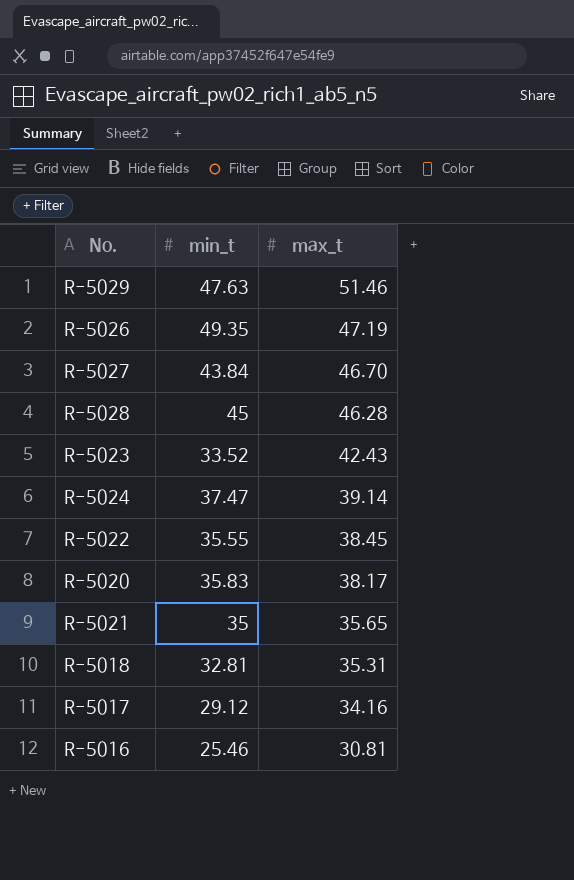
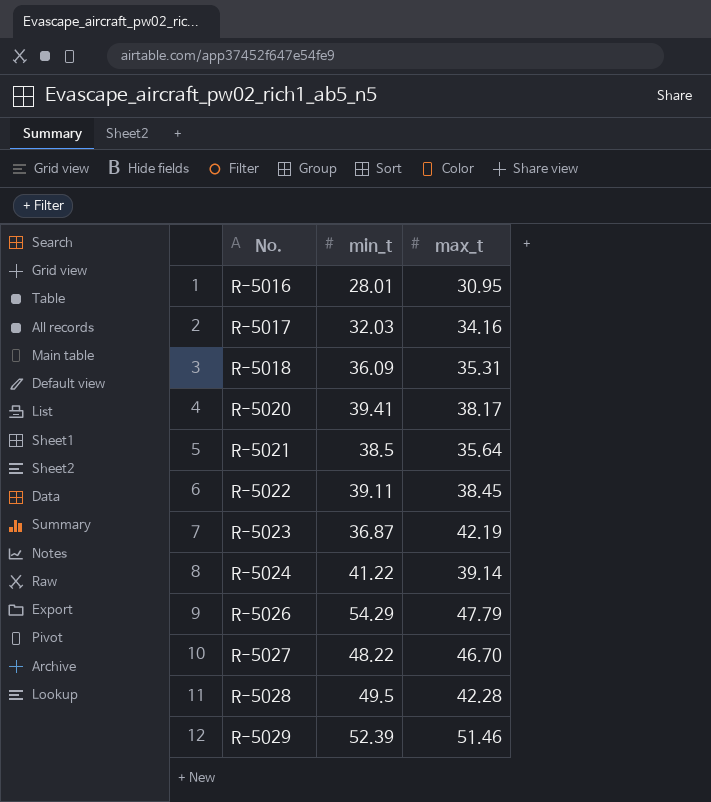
row order: max_t descending -> No. ascending
R-5016 | min_t: 25.46 -> 28.01
R-5016 | max_t: 30.81 -> 30.95
R-5017 | min_t: 29.12 -> 32.03
R-5018 | min_t: 32.81 -> 36.09
R-5020 | min_t: 35.83 -> 39.41
R-5021 | min_t: 35 -> 38.5
R-5021 | max_t: 35.65 -> 35.64
R-5022 | min_t: 35.55 -> 39.11
R-5023 | min_t: 33.52 -> 36.87
R-5023 | max_t: 42.43 -> 42.19
R-5024 | min_t: 37.47 -> 41.22
R-5026 | min_t: 49.35 -> 54.29
R-5026 | max_t: 47.19 -> 47.79
R-5027 | min_t: 43.84 -> 48.22
R-5028 | min_t: 45 -> 49.5
R-5028 | max_t: 46.28 -> 42.28
R-5029 | min_t: 47.63 -> 52.39

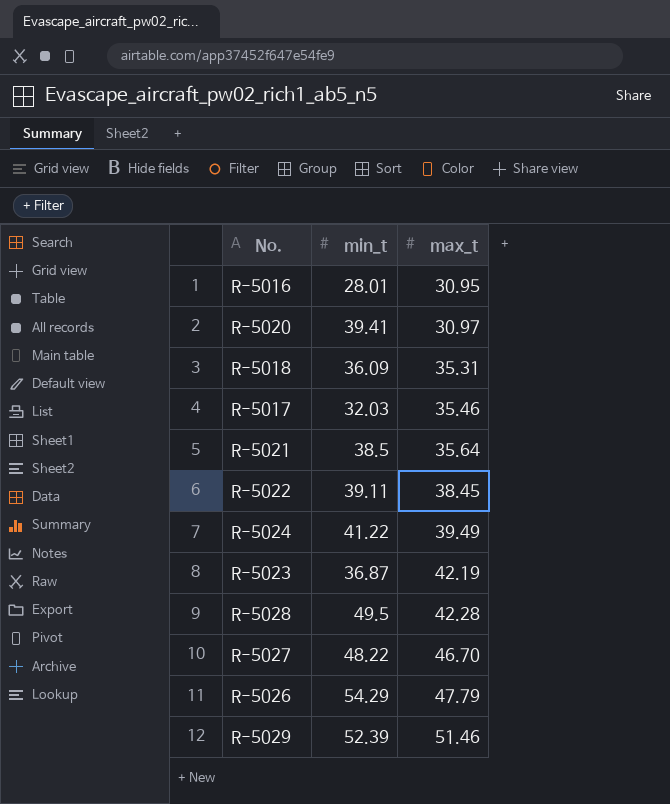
row order: No. ascending -> max_t ascending
R-5020 | max_t: 38.17 -> 30.97
R-5017 | max_t: 34.16 -> 35.46
R-5024 | max_t: 39.14 -> 39.49

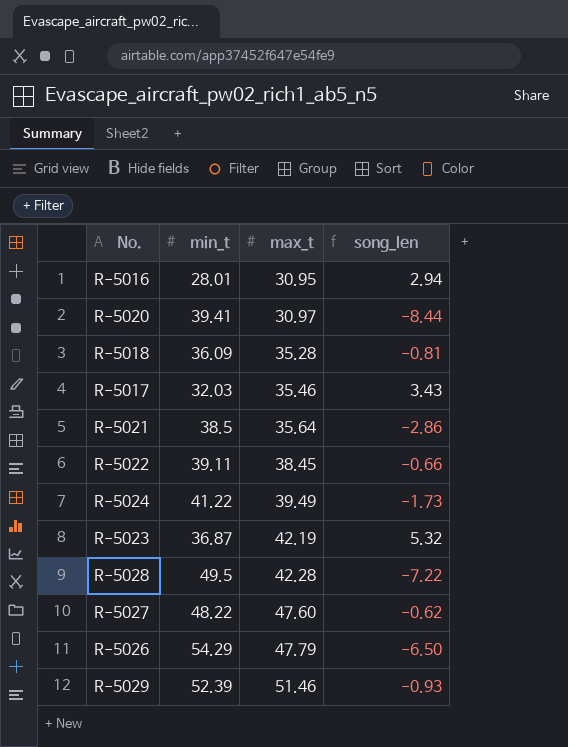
column song_len | formula: none -> [max_t] - [min_t]
R-5018 | max_t: 35.31 -> 35.28
R-5027 | max_t: 46.70 -> 47.60

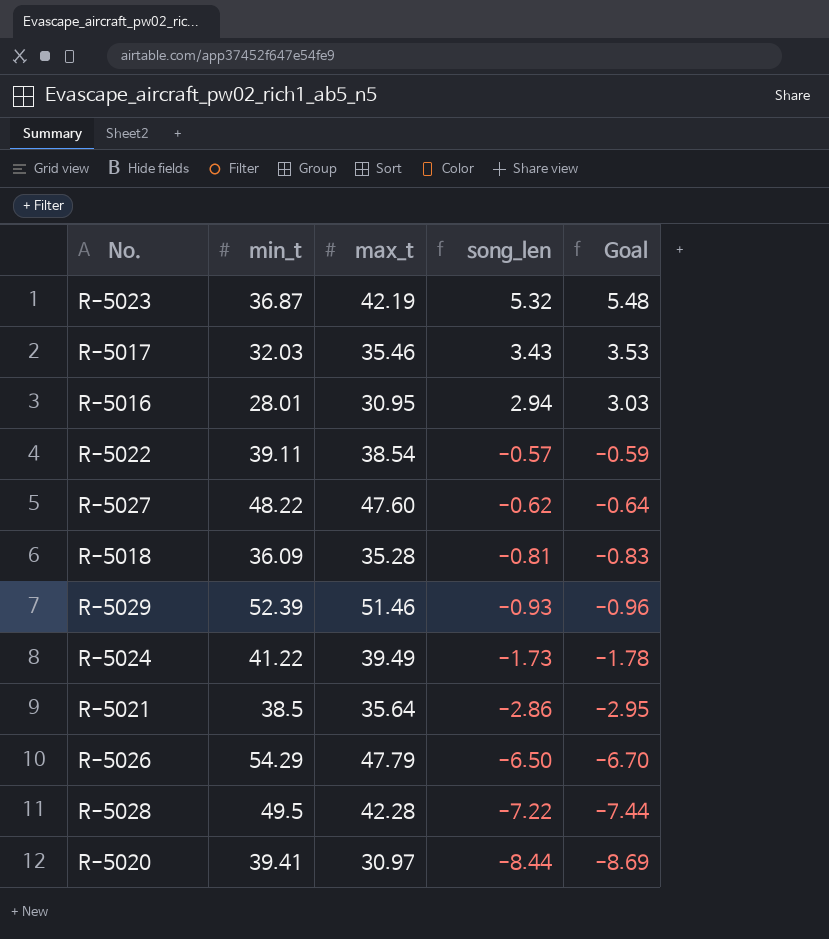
row order: max_t ascending -> song_len descending
column Goal | formula: none -> [song_len] * 1.03
R-5022 | max_t: 38.45 -> 38.54
R-5022 | song_len: -0.66 -> -0.57

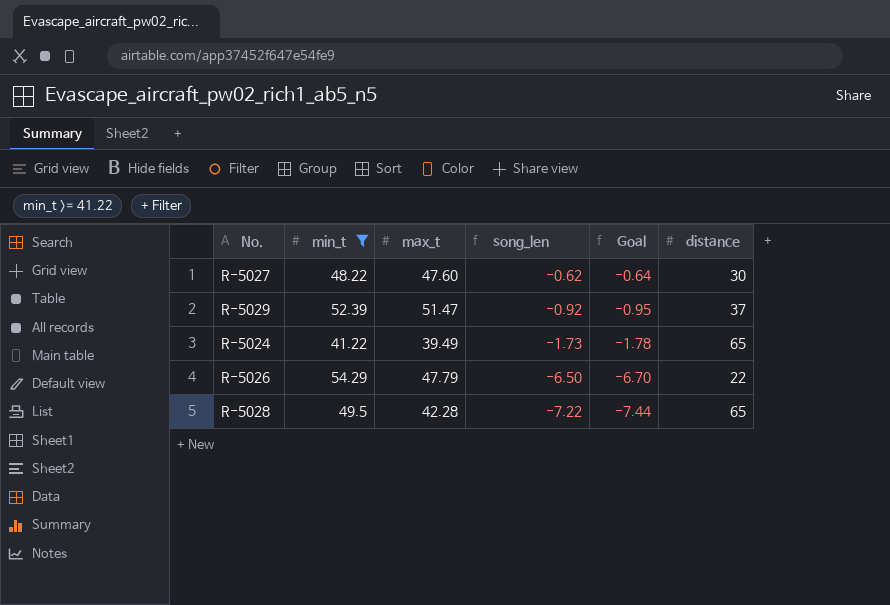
filter: none -> min_t >= 41.22
column distance | position: none -> 6
R-5029 | max_t: 51.46 -> 51.47
R-5029 | song_len: -0.93 -> -0.92
R-5029 | Goal: -0.96 -> -0.95

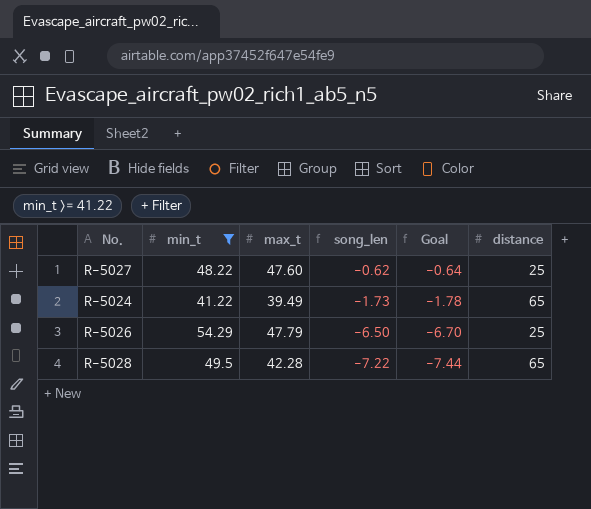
row R-5029: 52.39 | 51.47 | -0.92 | -0.95 | 37 -> none
R-5027 | distance: 30 -> 25
R-5026 | distance: 22 -> 25

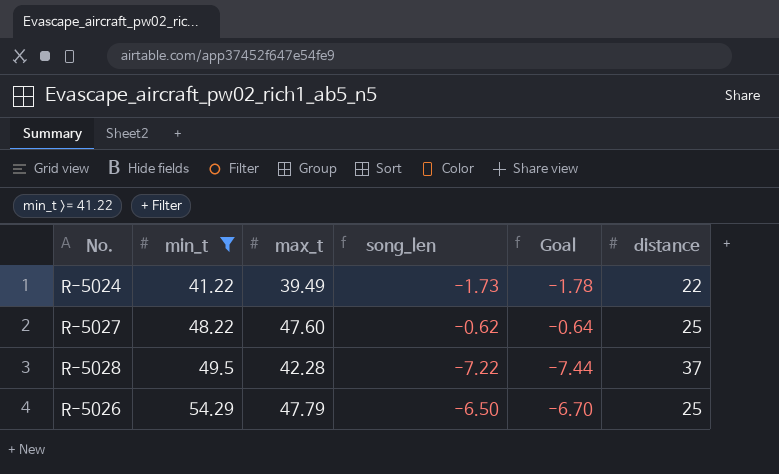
row order: song_len descending -> min_t ascending
R-5024 | distance: 65 -> 22
R-5028 | distance: 65 -> 37

